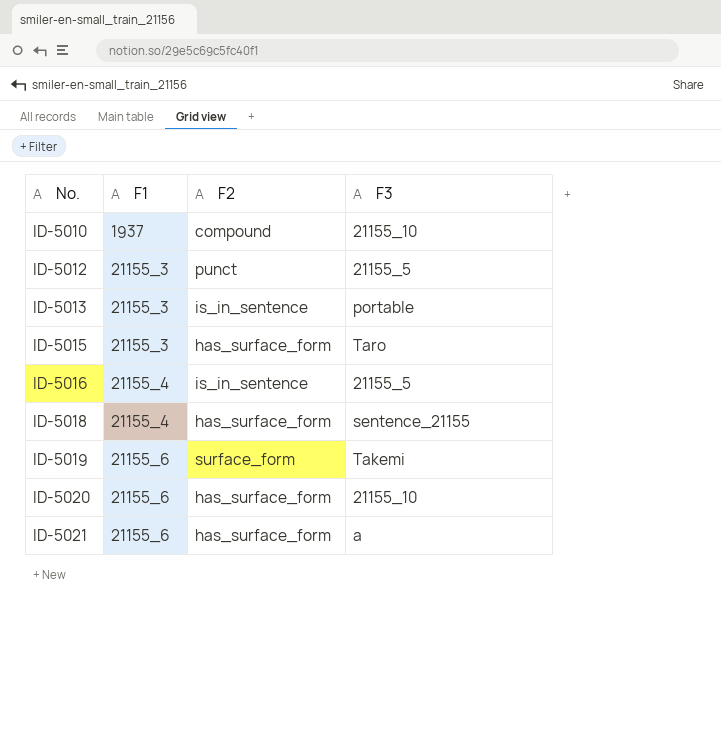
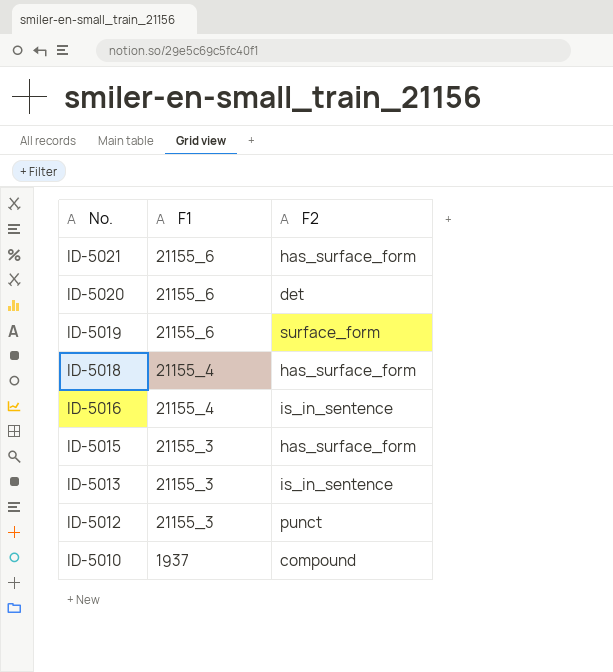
row order: No. ascending -> No. descending
column F3 | position: 4 -> none
ID-5020 | F2: has_surface_form -> det

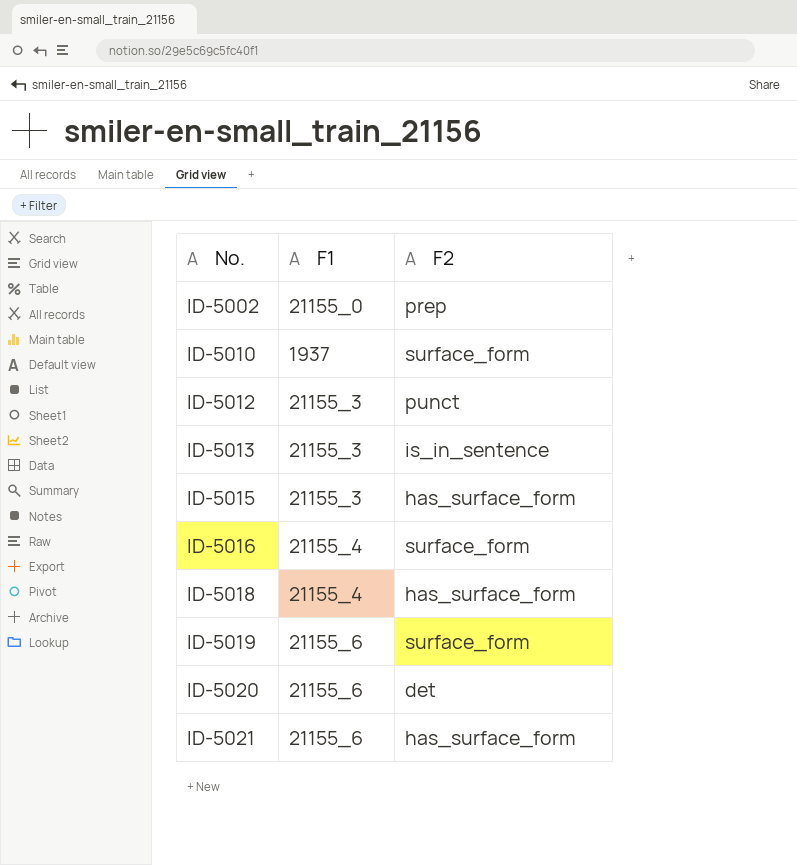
row order: No. descending -> No. ascending
row ID-5002: none -> 21155_0 | prep
ID-5010 | F2: compound -> surface_form
ID-5016 | F2: is_in_sentence -> surface_form

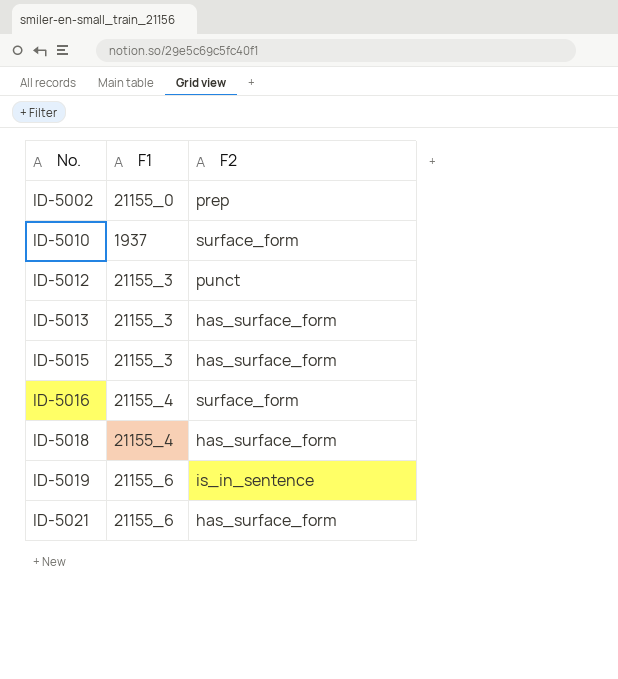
row ID-5020: 21155_6 | det -> none
ID-5013 | F2: is_in_sentence -> has_surface_form
ID-5019 | F2: surface_form -> is_in_sentence

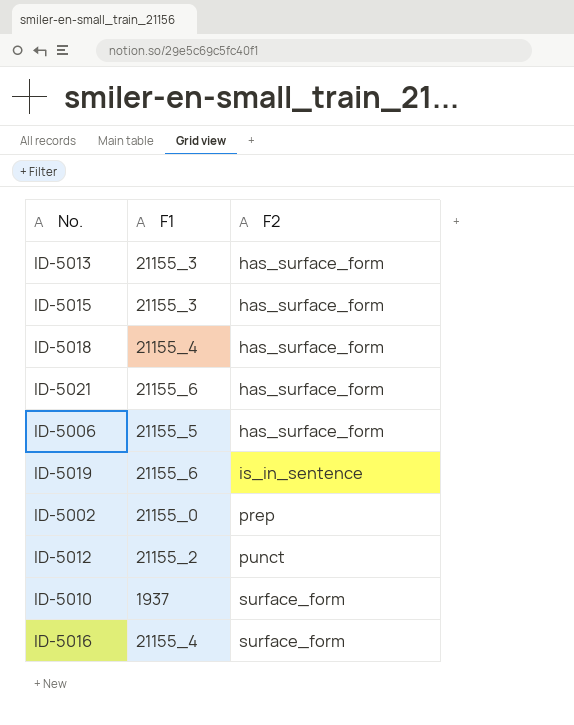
row order: No. ascending -> F2 ascending
row ID-5006: none -> 21155_5 | has_surface_form
ID-5012 | F1: 21155_3 -> 21155_2

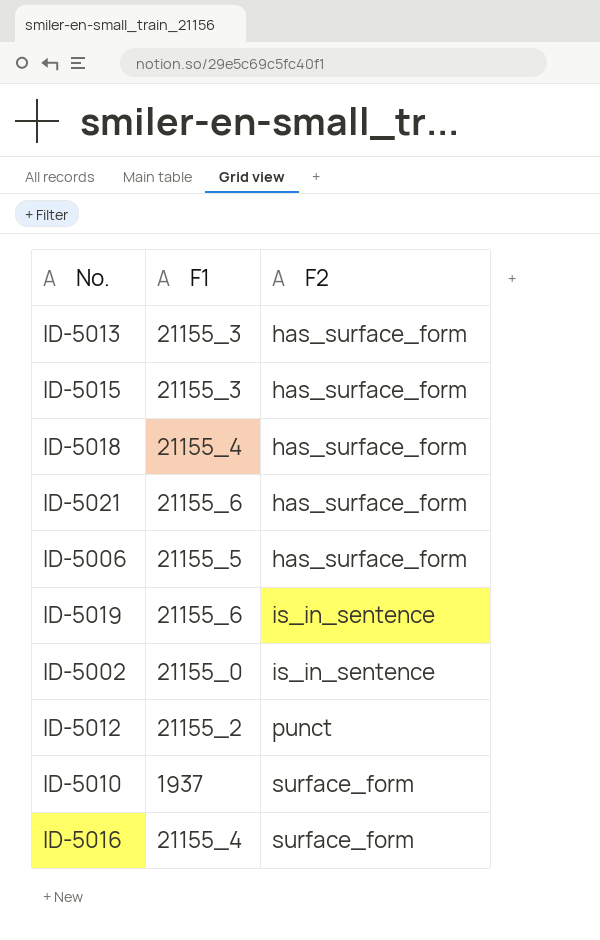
ID-5002 | F2: prep -> is_in_sentence

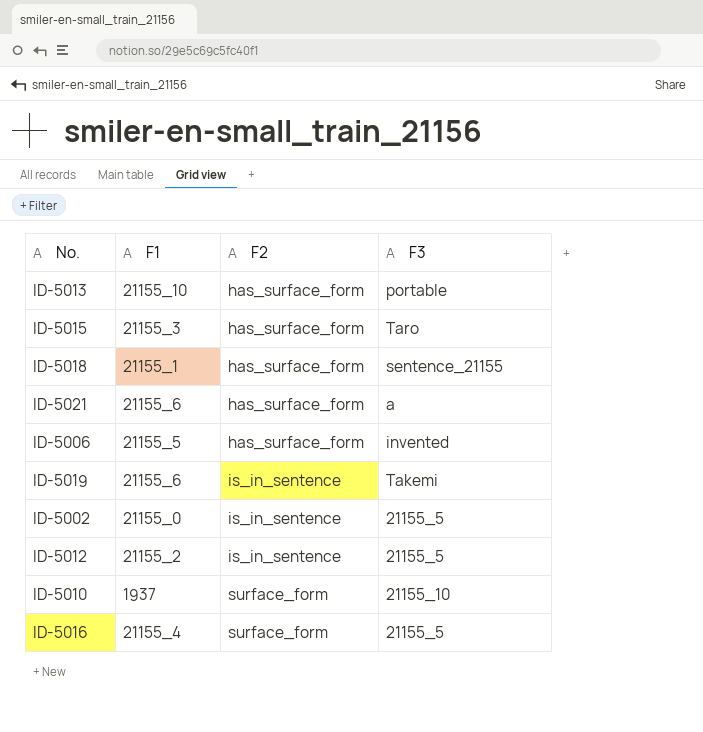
column F3 | position: none -> 4
ID-5013 | F1: 21155_3 -> 21155_10
ID-5018 | F1: 21155_4 -> 21155_1
ID-5012 | F2: punct -> is_in_sentence

